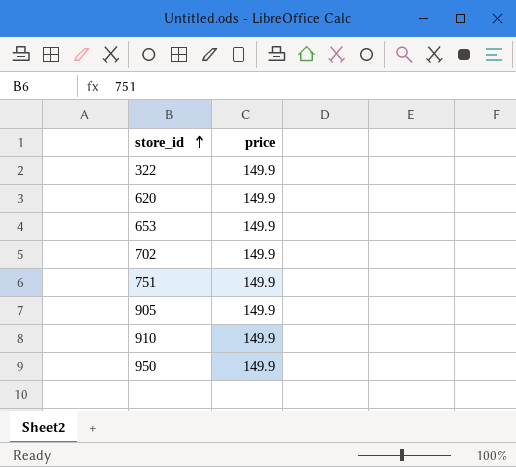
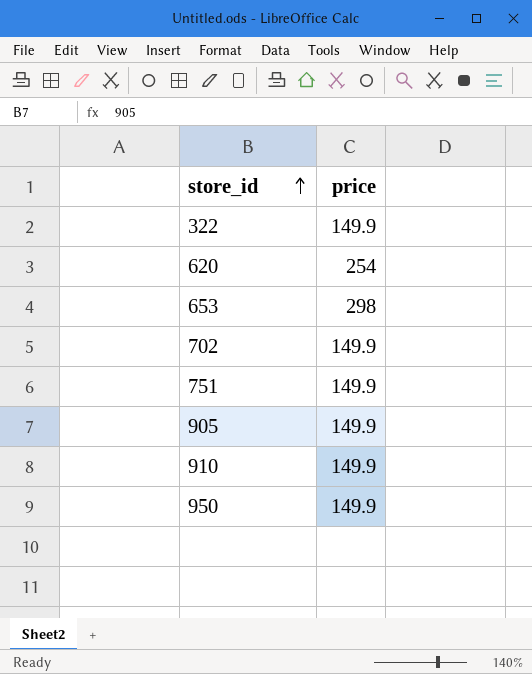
620 | price: 149.9 -> 254
653 | price: 149.9 -> 298

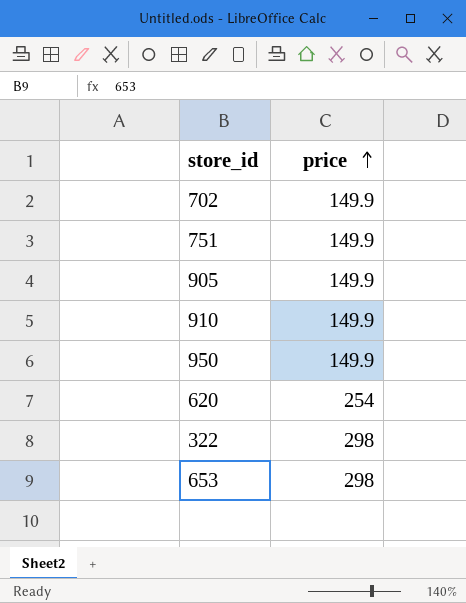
row order: store_id ascending -> price ascending
322 | price: 149.9 -> 298

